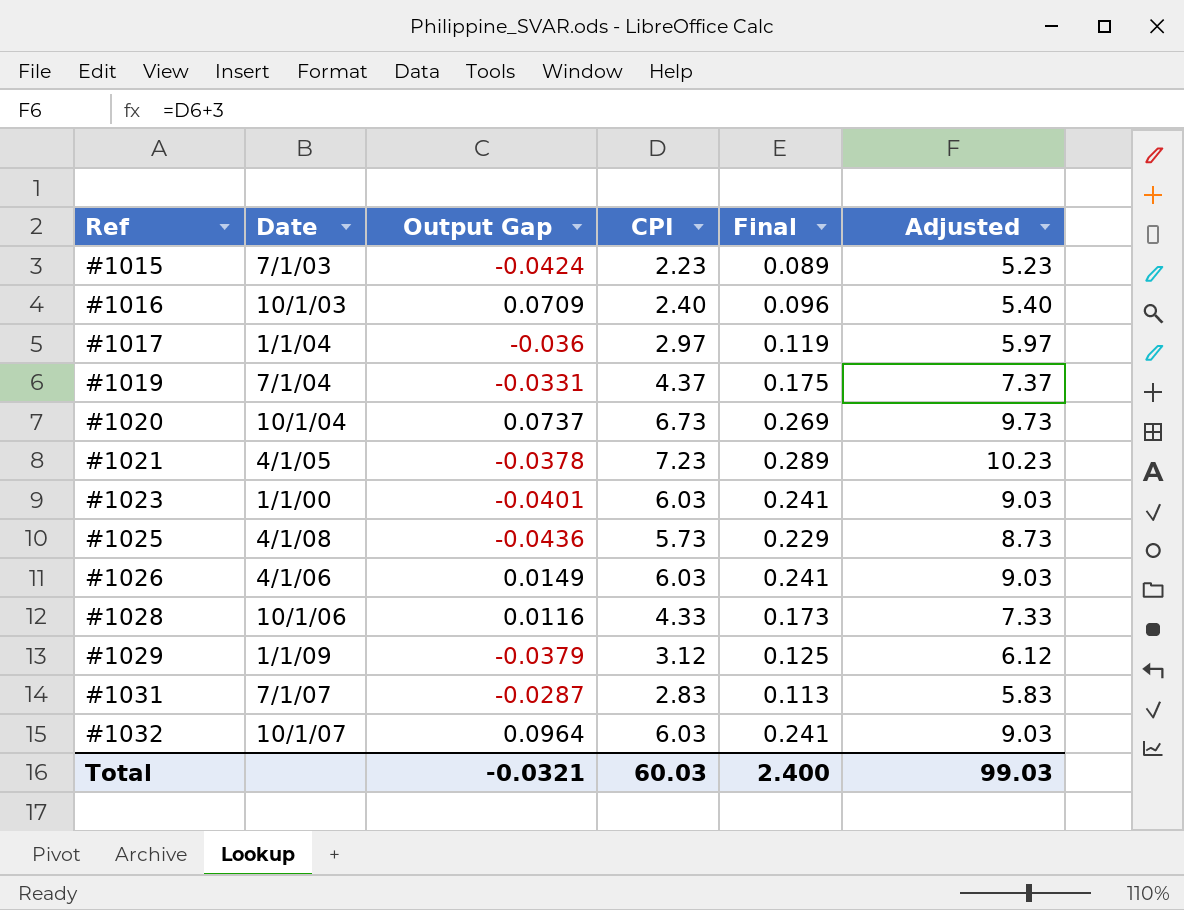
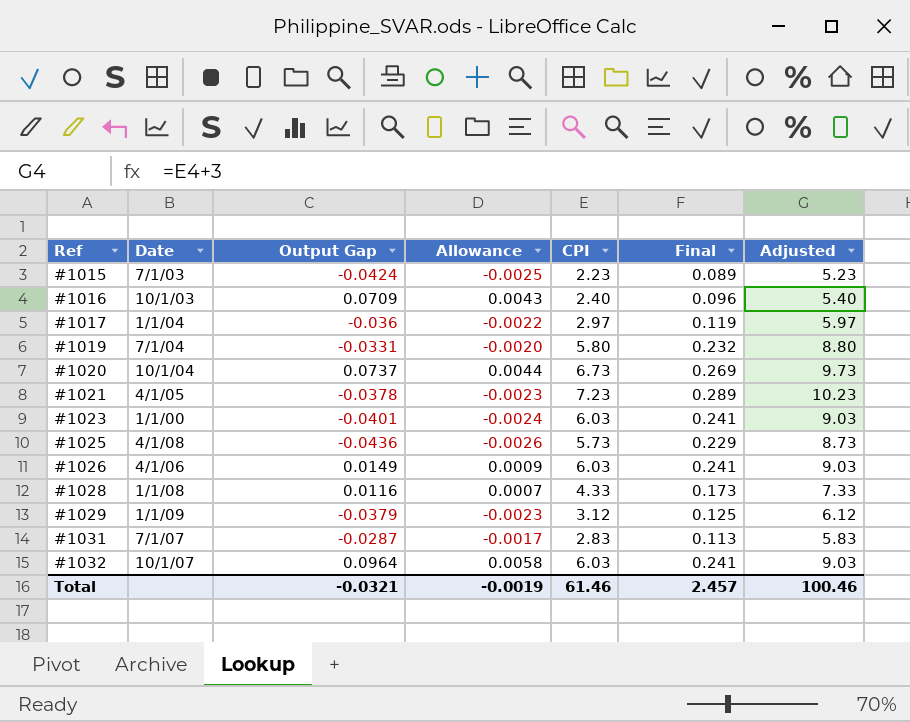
column Allowance | formula: none -> [Output Gap] * 0.06
#1019 | CPI: 4.37 -> 5.80
#1019 | Final: 0.175 -> 0.232
#1019 | Adjusted: 7.37 -> 8.80
#1028 | Date: 10/1/06 -> 1/1/08
Total | CPI: 60.03 -> 61.46
Total | Final: 2.400 -> 2.457
Total | Adjusted: 99.03 -> 100.46

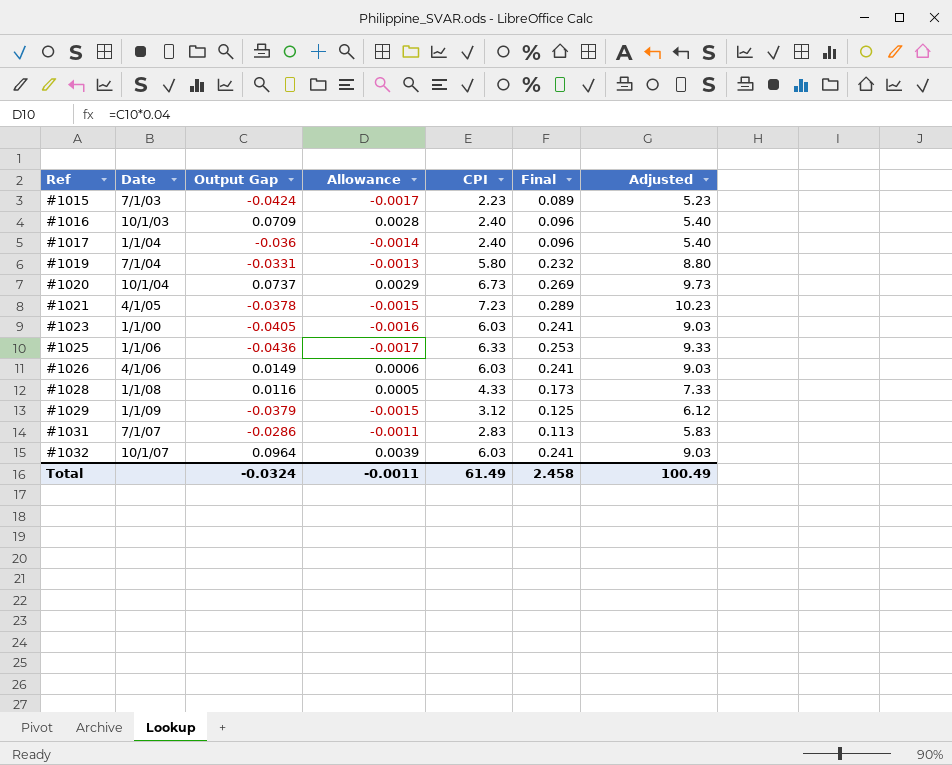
column Allowance | formula: [Output Gap] * 0.06 -> [Output Gap] * 0.04
#1017 | CPI: 2.97 -> 2.40
#1017 | Final: 0.119 -> 0.096
#1017 | Adjusted: 5.97 -> 5.40
#1023 | Output Gap: -0.0401 -> -0.0405
#1025 | Date: 4/1/08 -> 1/1/06
#1025 | CPI: 5.73 -> 6.33
#1025 | Final: 0.229 -> 0.253
#1025 | Adjusted: 8.73 -> 9.33
#1031 | Output Gap: -0.0287 -> -0.0286
Total | Output Gap: -0.0321 -> -0.0324
Total | Allowance: -0.0019 -> -0.0011
Total | CPI: 61.46 -> 61.49
Total | Final: 2.457 -> 2.458
Total | Adjusted: 100.46 -> 100.49

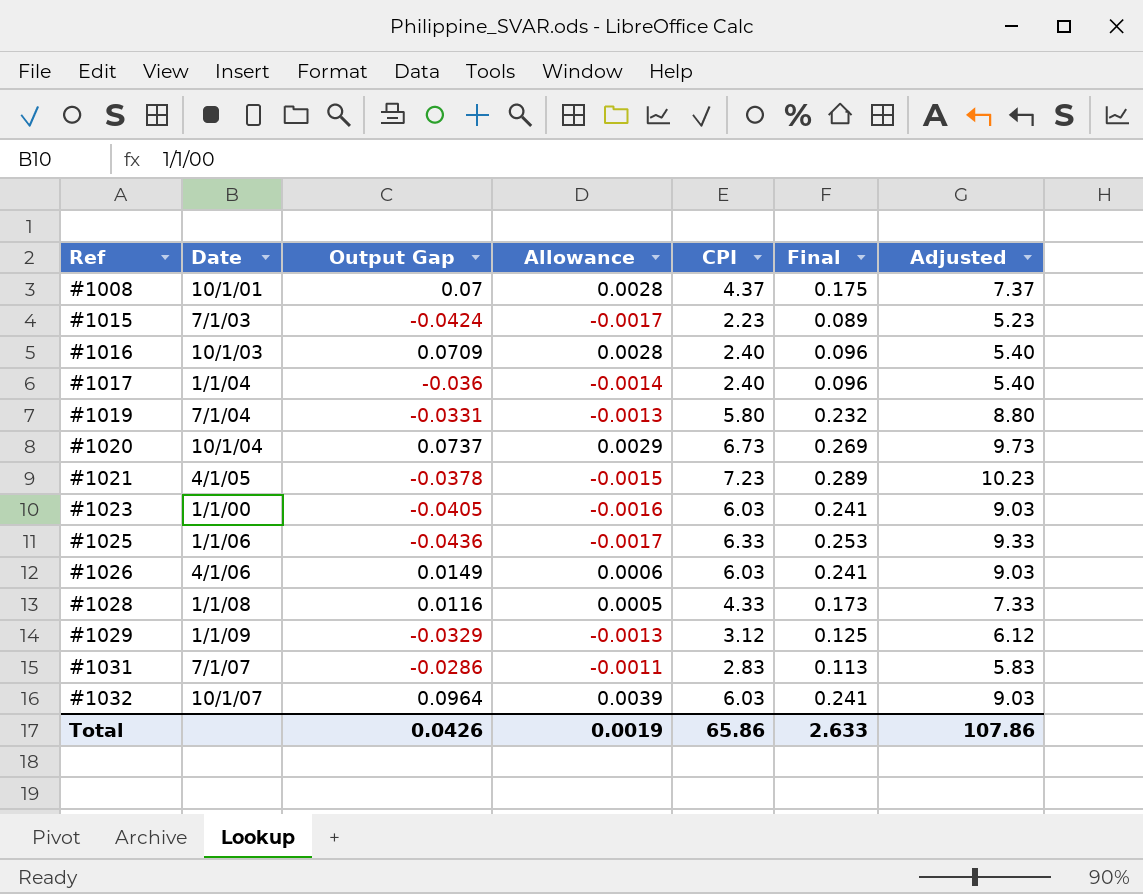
row #1008: none -> 10/1/01 | 0.07 | 0.0028 | 4.37 | 0.175 | 7.37
#1029 | Output Gap: -0.0379 -> -0.0329
#1029 | Allowance: -0.0015 -> -0.0013
Total | Output Gap: -0.0324 -> 0.0426
Total | Allowance: -0.0011 -> 0.0019
Total | CPI: 61.49 -> 65.86
Total | Final: 2.458 -> 2.633
Total | Adjusted: 100.49 -> 107.86

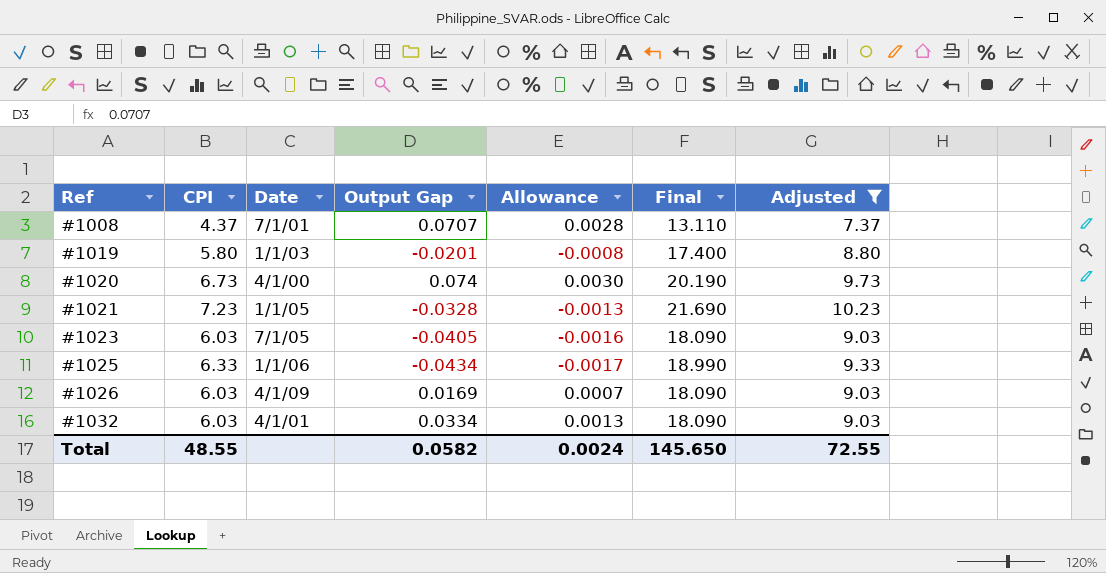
filter: none -> Adjusted >= 7.37
column CPI | position: 5 -> 2
column Final | formula: [CPI] * 0.04 -> [CPI] * 3
#1008 | Date: 10/1/01 -> 7/1/01
#1008 | Output Gap: 0.07 -> 0.0707
#1019 | Date: 7/1/04 -> 1/1/03
#1019 | Output Gap: -0.0331 -> -0.0201
#1019 | Allowance: -0.0013 -> -0.0008
#1020 | Date: 10/1/04 -> 4/1/00
#1020 | Output Gap: 0.0737 -> 0.074
#1020 | Allowance: 0.0029 -> 0.0030
#1021 | Date: 4/1/05 -> 1/1/05
#1021 | Output Gap: -0.0378 -> -0.0328
#1021 | Allowance: -0.0015 -> -0.0013
#1023 | Date: 1/1/00 -> 7/1/05
#1025 | Output Gap: -0.0436 -> -0.0434
#1026 | Date: 4/1/06 -> 4/1/09
#1026 | Output Gap: 0.0149 -> 0.0169
#1026 | Allowance: 0.0006 -> 0.0007
#1032 | Date: 10/1/07 -> 4/1/01
#1032 | Output Gap: 0.0964 -> 0.0334
#1032 | Allowance: 0.0039 -> 0.0013
Total | CPI: 65.86 -> 48.55
Total | Output Gap: 0.0426 -> 0.0582
Total | Allowance: 0.0019 -> 0.0024
Total | Final: 2.633 -> 145.650
Total | Adjusted: 107.86 -> 72.55

